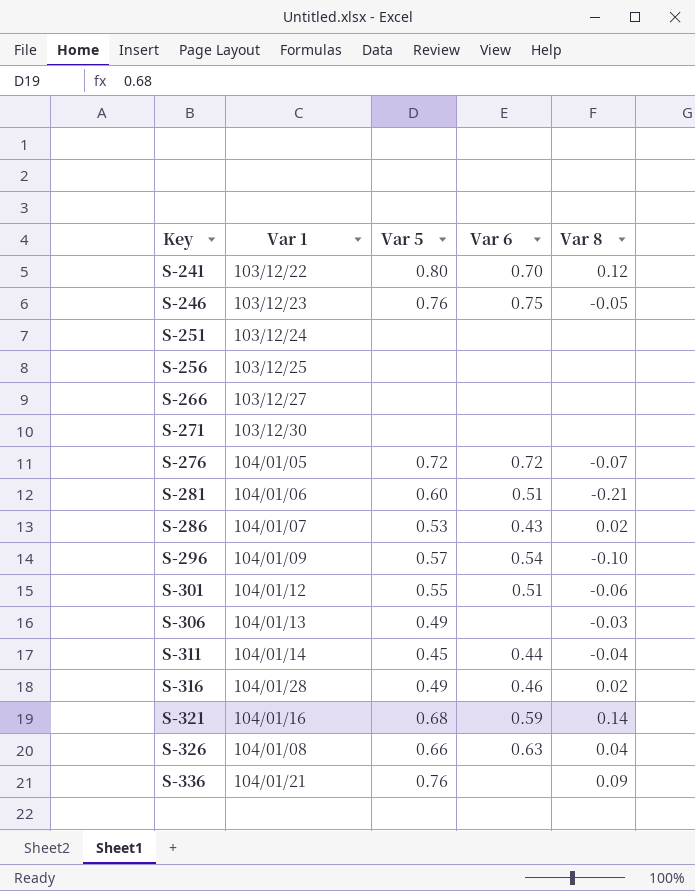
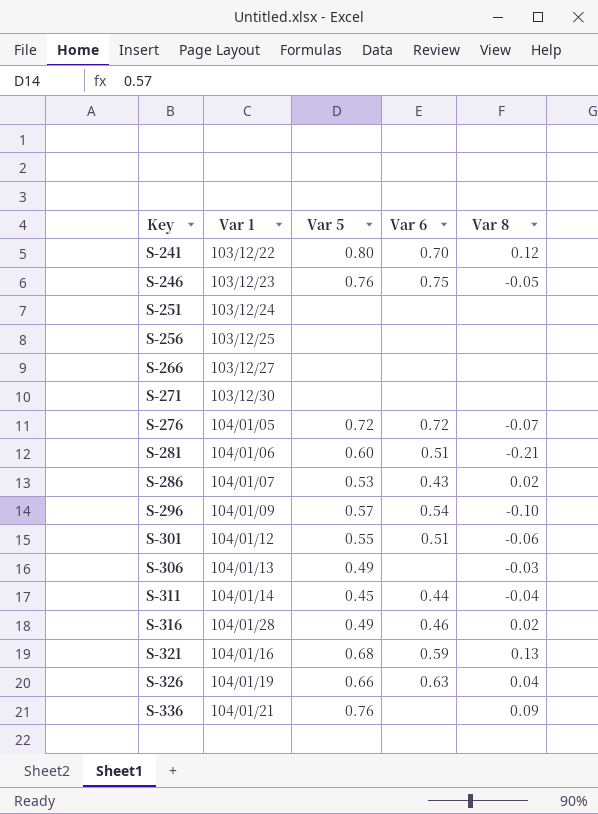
S-321 | Var 8: 0.14 -> 0.13
S-326 | Var 1: 104/01/08 -> 104/01/19

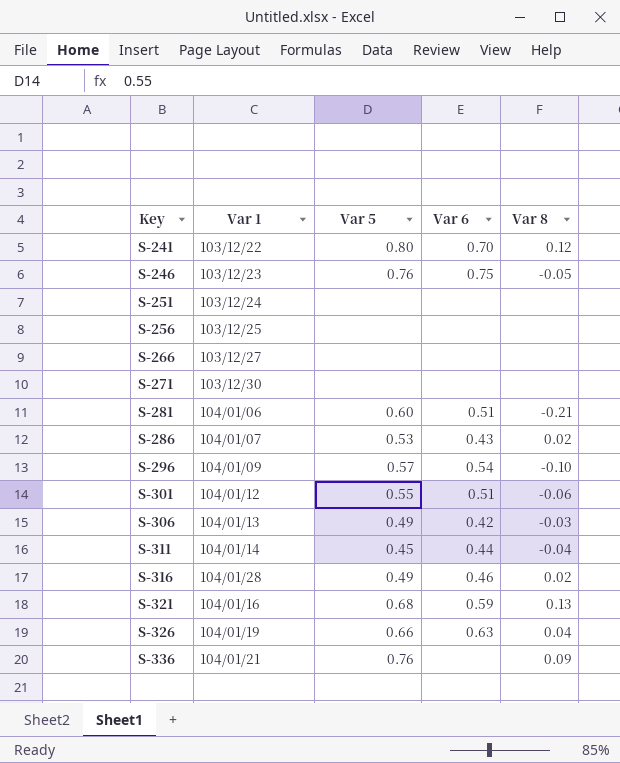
row S-276: 104/01/05 | 0.72 | 0.72 | -0.07 -> none
S-306 | Var 6: none -> 0.42

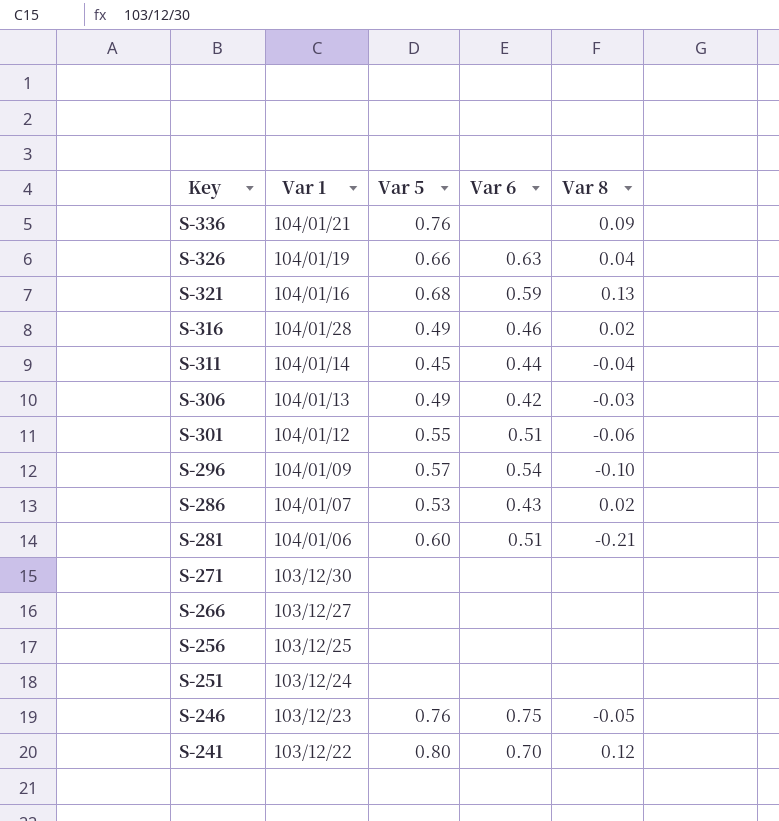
row order: Key ascending -> Key descending

